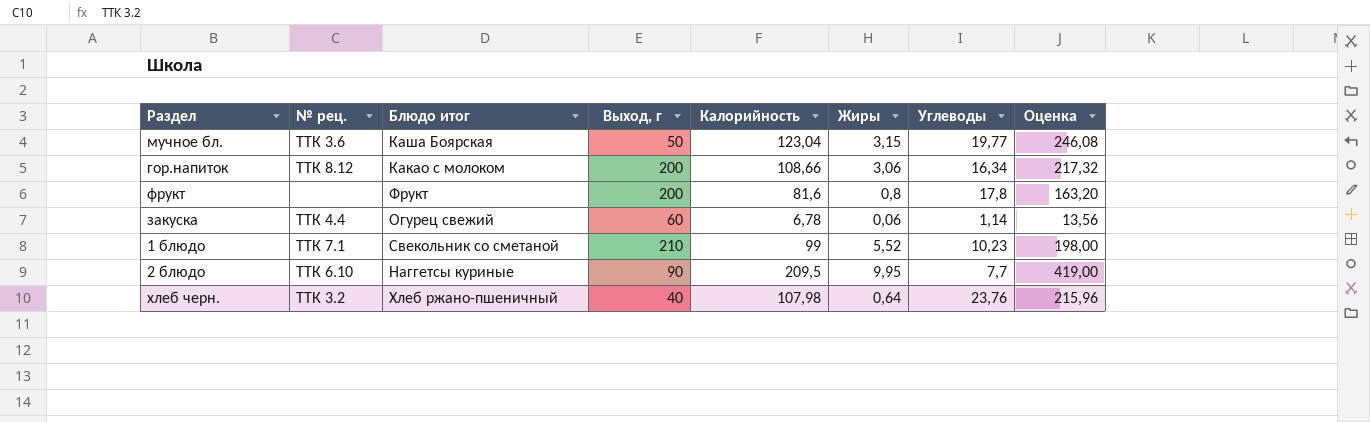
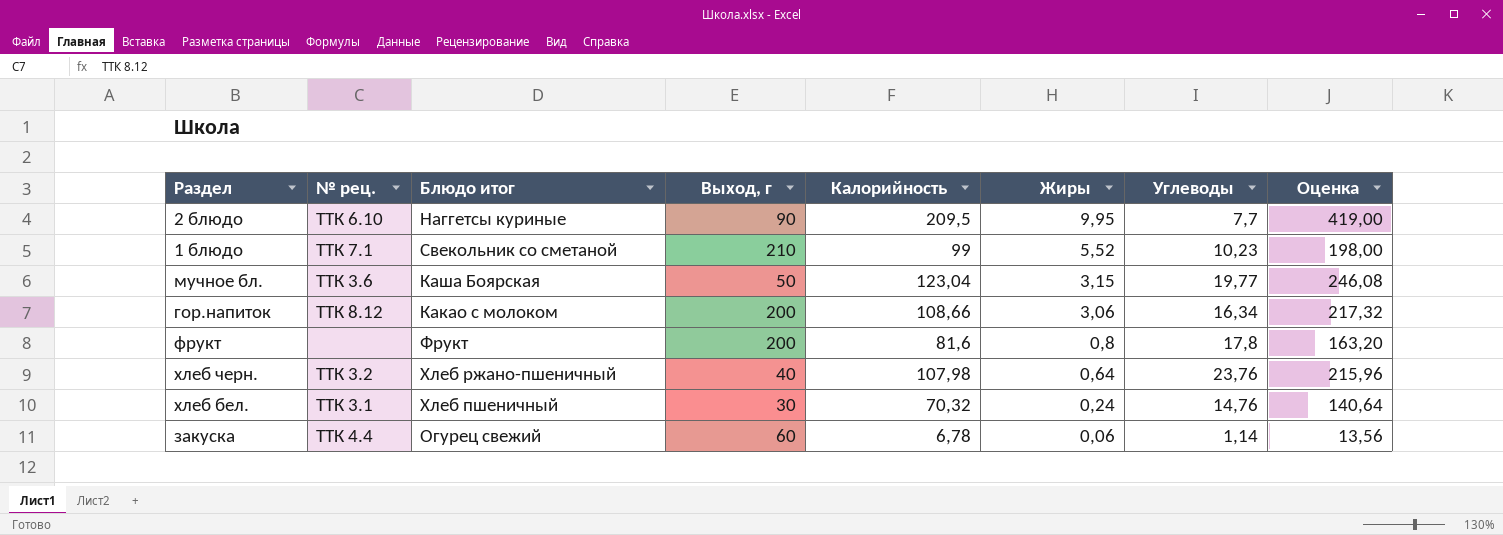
row order: none -> Жиры descending
row хлеб бел.: none -> ТТК 3.1 | Хлеб пшеничный | 30 | 70,32 | 0,24 | 14,76 | 140,64

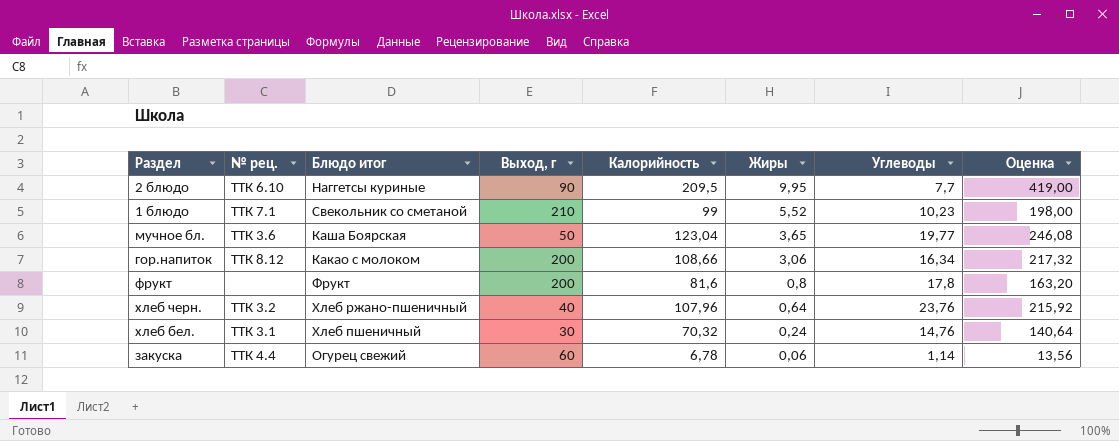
мучное бл. | Жиры: 3,15 -> 3,65
хлеб черн. | Калорийность: 107,98 -> 107,96
хлеб черн. | Оценка: 215,96 -> 215,92

